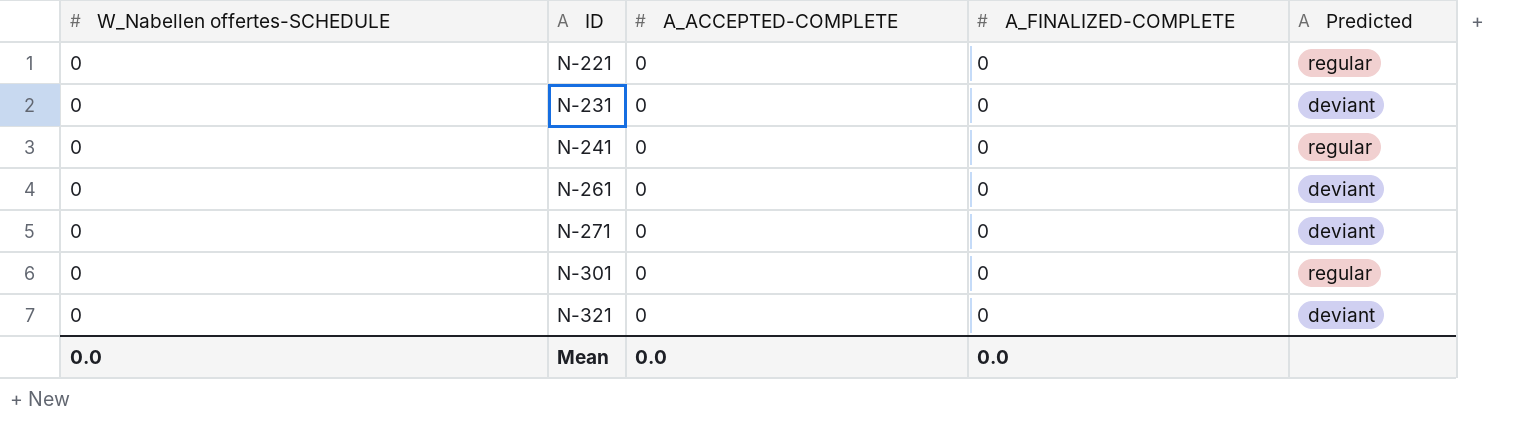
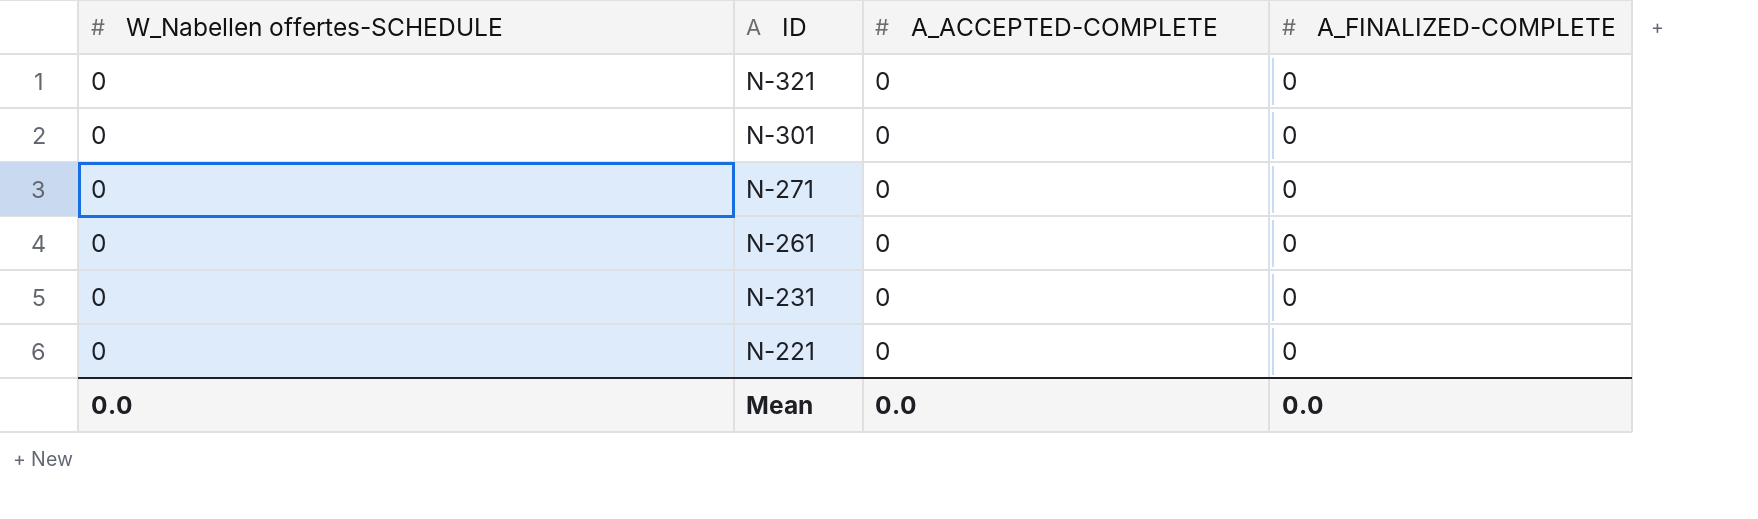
row order: ID ascending -> ID descending
column Predicted | position: 5 -> none
row N-241: 0 | 0 | 0 | regular -> none

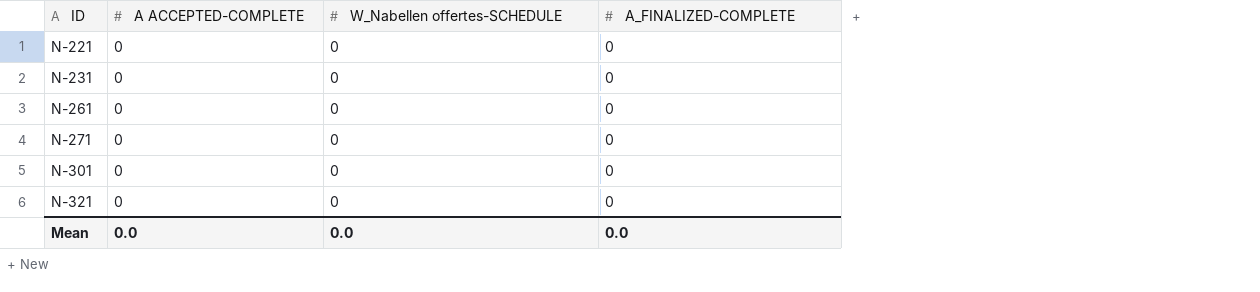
row order: ID descending -> ID ascending
column name: A_ACCEPTED-COMPLETE -> A ACCEPTED-COMPLETE
column W_Nabellen offertes-SCHEDULE | position: 1 -> 3

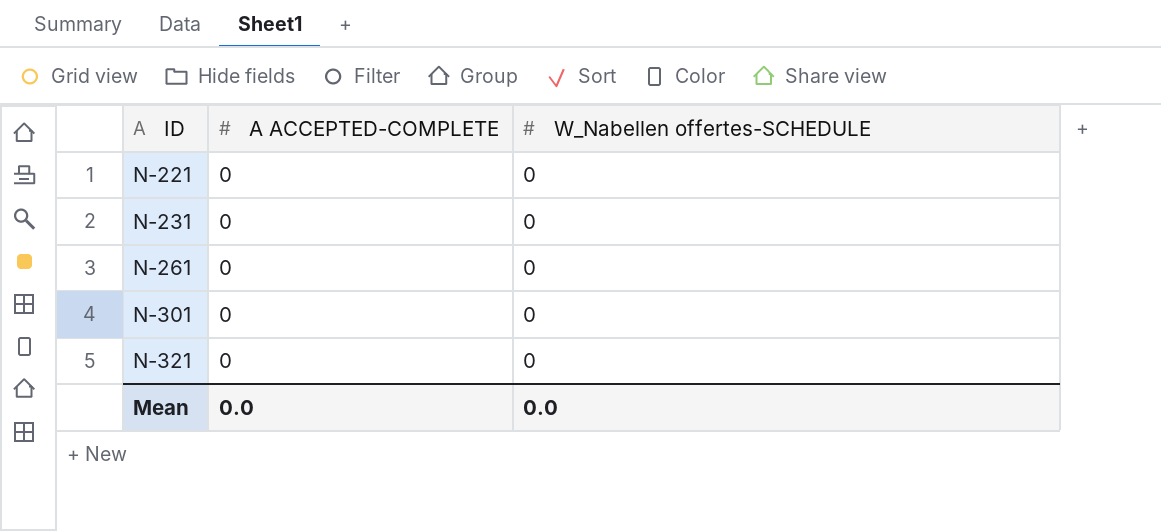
column A_FINALIZED-COMPLETE | position: 4 -> none
row N-271: 0 | 0 | 0 -> none

